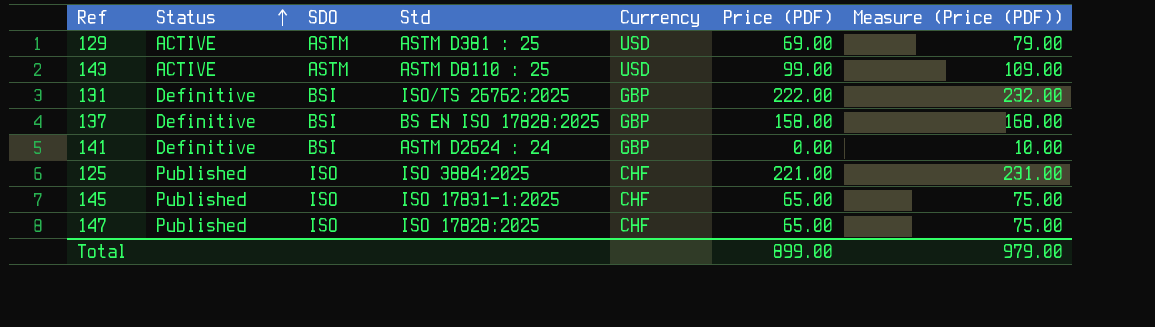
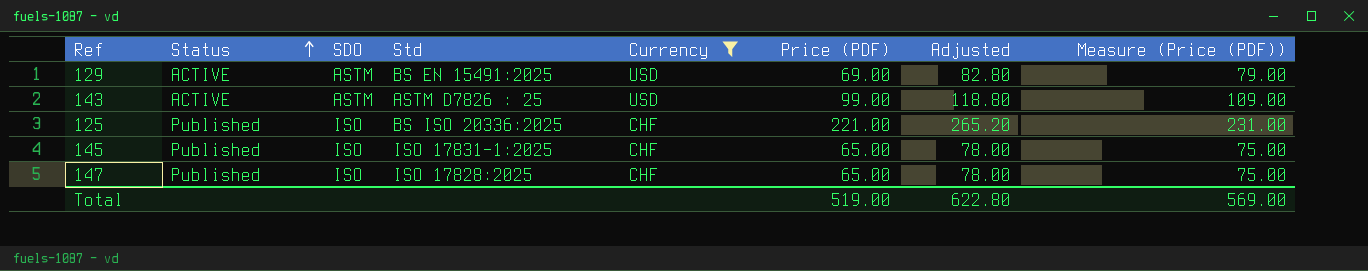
filter: none -> Currency != GBP
column Adjusted | formula: none -> [Price (PDF)] * 1.2
129 | Std: ASTM D381 : 25 -> BS EN 15491:2025
143 | Std: ASTM D8110 : 25 -> ASTM D7826 : 25
125 | Std: ISO 3884:2025 -> BS ISO 20336:2025
Total | Price (PDF): 899.00 -> 519.00
Total | Measure (Price (PDF)): 979.00 -> 569.00

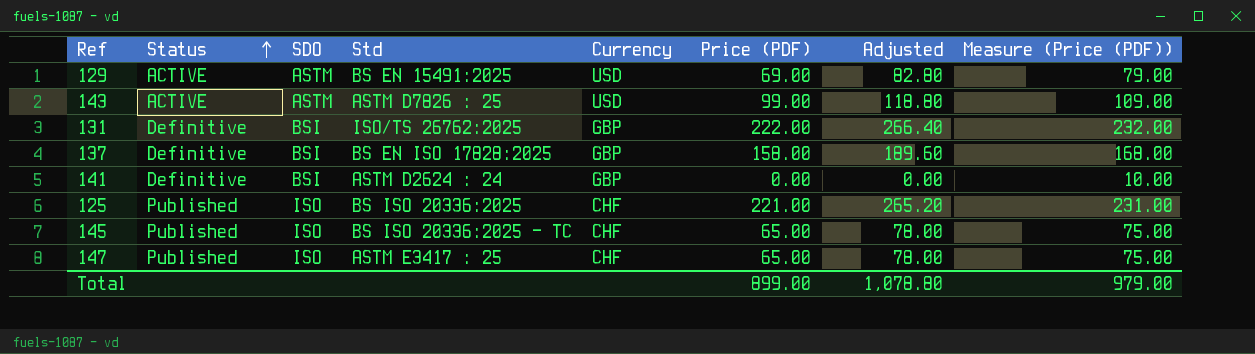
filter: Currency != GBP -> none
145 | Std: ISO 17831-1:2025 -> BS ISO 20336:2025 - TC
147 | Std: ISO 17828:2025 -> ASTM E3417 : 25
Total | Price (PDF): 519.00 -> 899.00
Total | Adjusted: 622.80 -> 1,078.80
Total | Measure (Price (PDF)): 569.00 -> 979.00

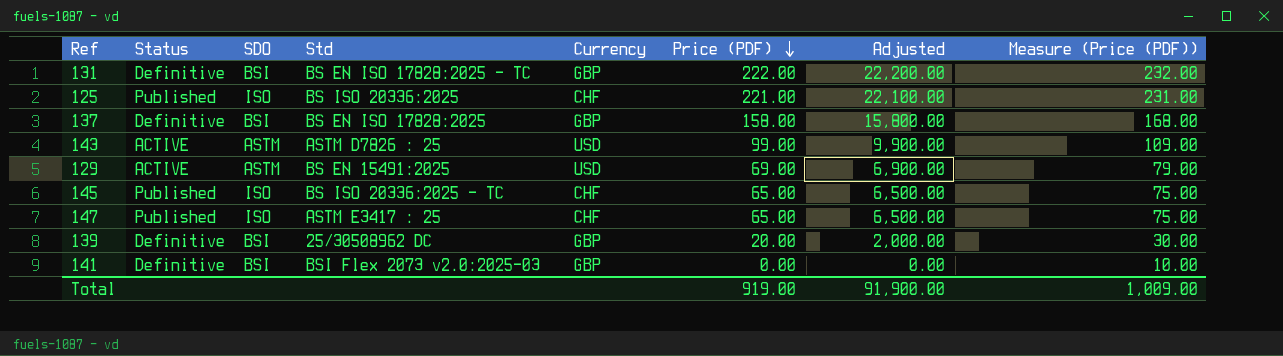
row order: Status ascending -> Price (PDF) descending
column Adjusted | formula: [Price (PDF)] * 1.2 -> [Price (PDF)] * 100
131 | Std: ISO/TS 26762:2025 -> BS EN ISO 17828:2025 - TC
row 139: none -> Definitive | BSI | 25/30508962 DC | GBP | 20.00 | 2,000.00 | 30.00
141 | Std: ASTM D2624 : 24 -> BSI Flex 2073 v2.0:2025-03
Total | Price (PDF): 899.00 -> 919.00
Total | Adjusted: 1,078.80 -> 91,900.00
Total | Measure (Price (PDF)): 979.00 -> 1,009.00

